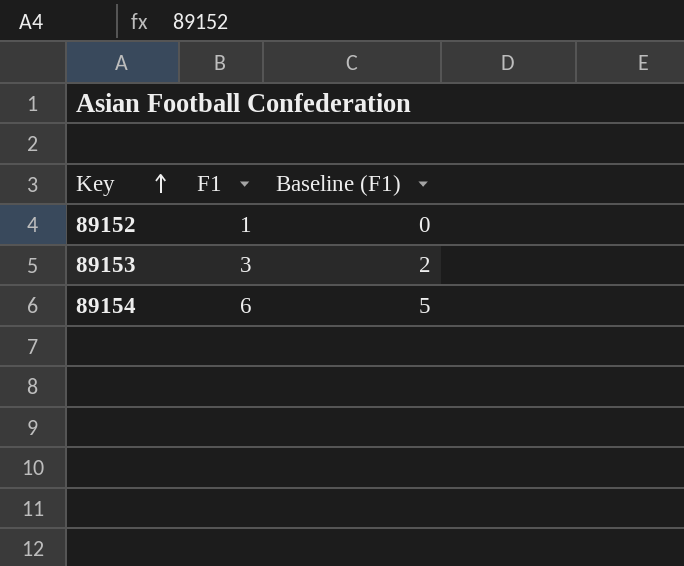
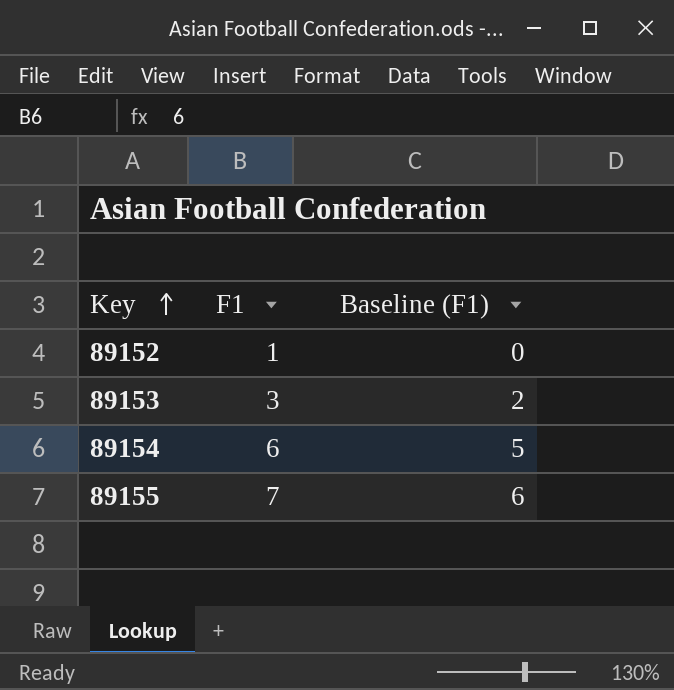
row 89155: none -> 7 | 6

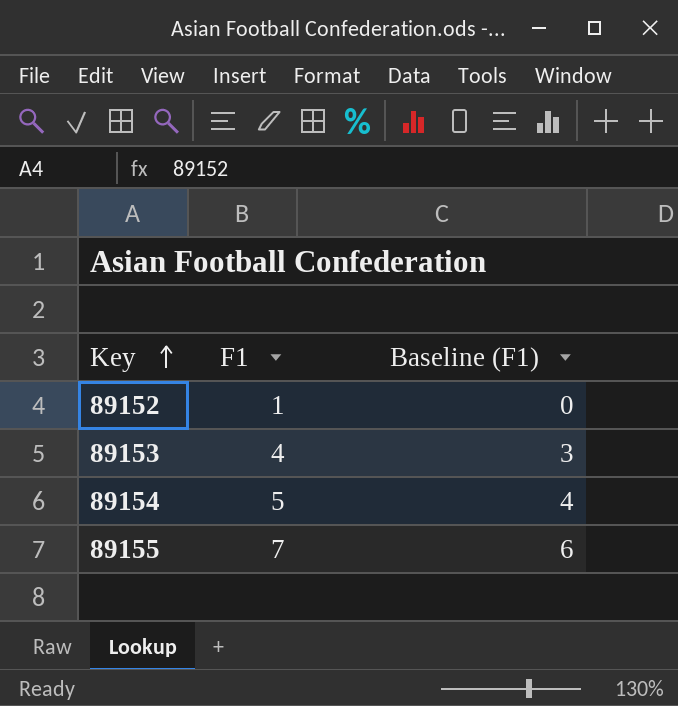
89153 | F1: 3 -> 4
89153 | Baseline (F1): 2 -> 3
89154 | F1: 6 -> 5
89154 | Baseline (F1): 5 -> 4

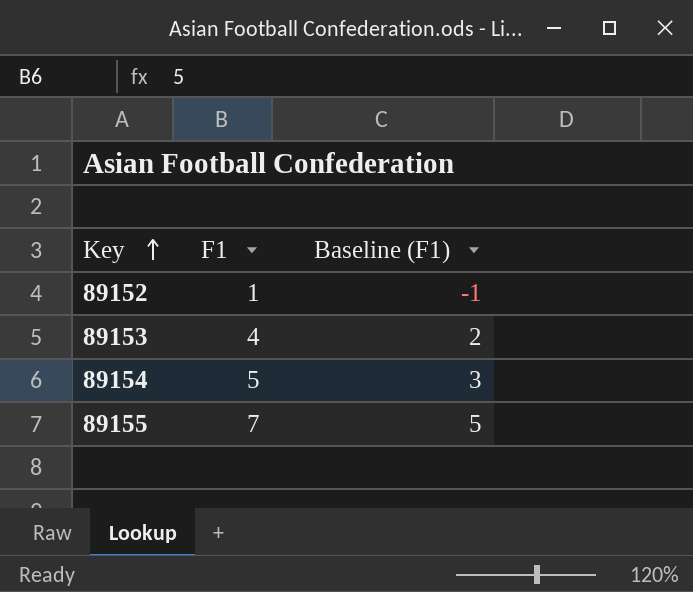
column Baseline (F1) | formula: [F1] - 1 -> [F1] - 2

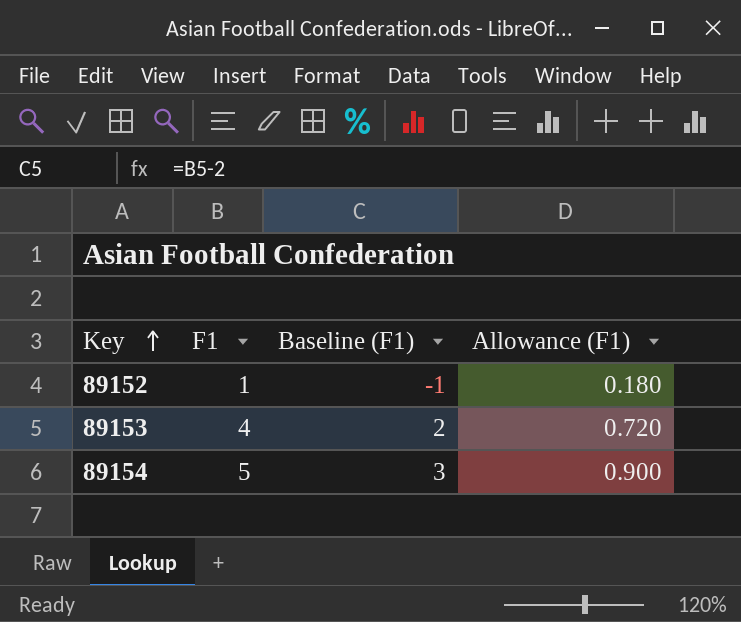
column Allowance (F1) | formula: none -> [F1] * 0.18
row 89155: 7 | 5 -> none

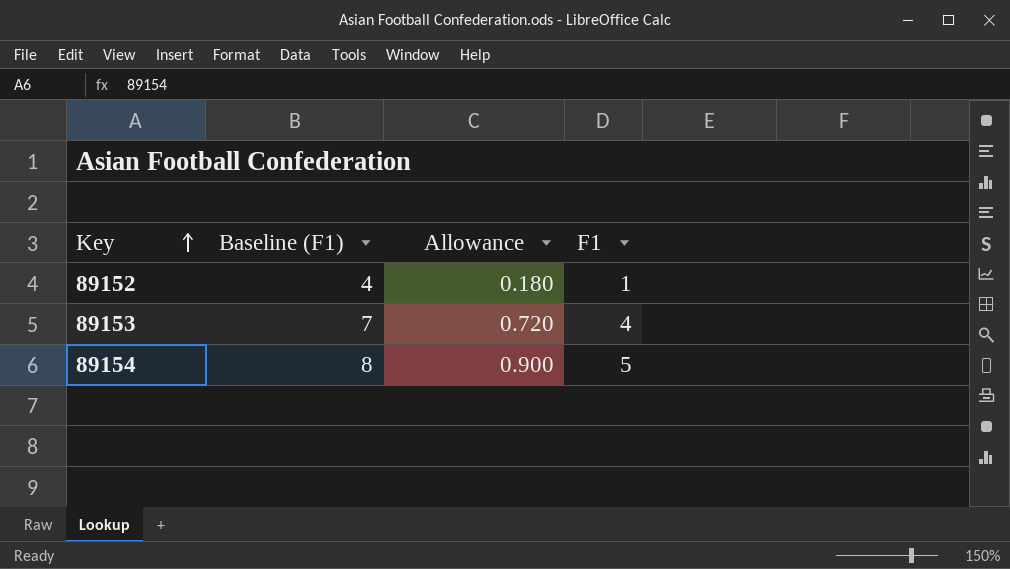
column Baseline (F1) | formula: [F1] - 2 -> [F1] + 3
column name: Allowance (F1) -> Allowance
column F1 | position: 2 -> 4

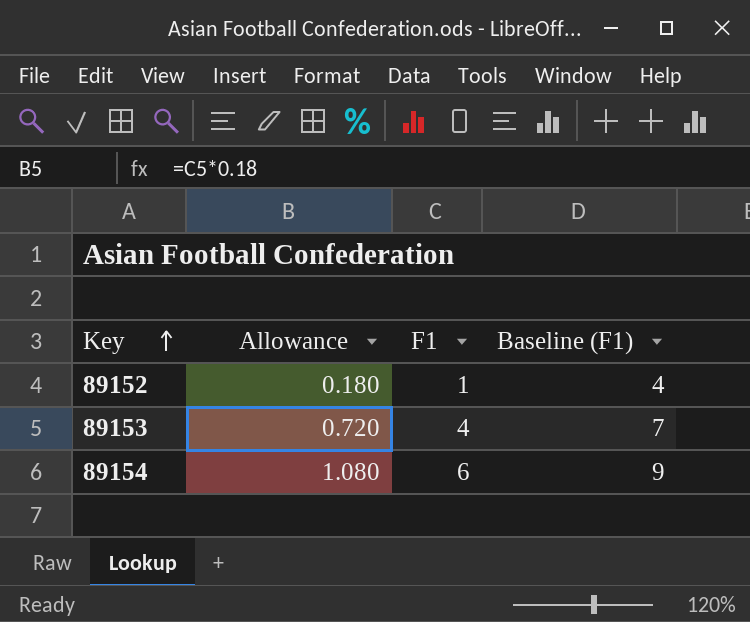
column Baseline (F1) | position: 2 -> 4
89154 | Allowance: 0.900 -> 1.080
89154 | F1: 5 -> 6
89154 | Baseline (F1): 8 -> 9

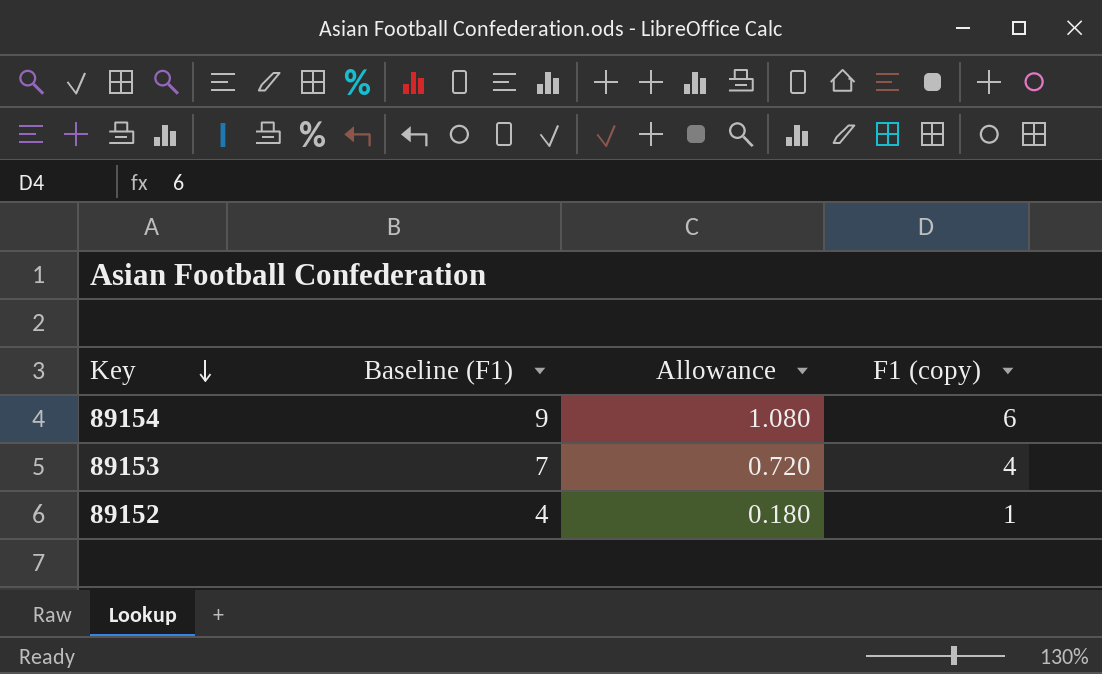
row order: Key ascending -> Key descending
column Baseline (F1) | position: 4 -> 2
column name: F1 -> F1 (copy)

